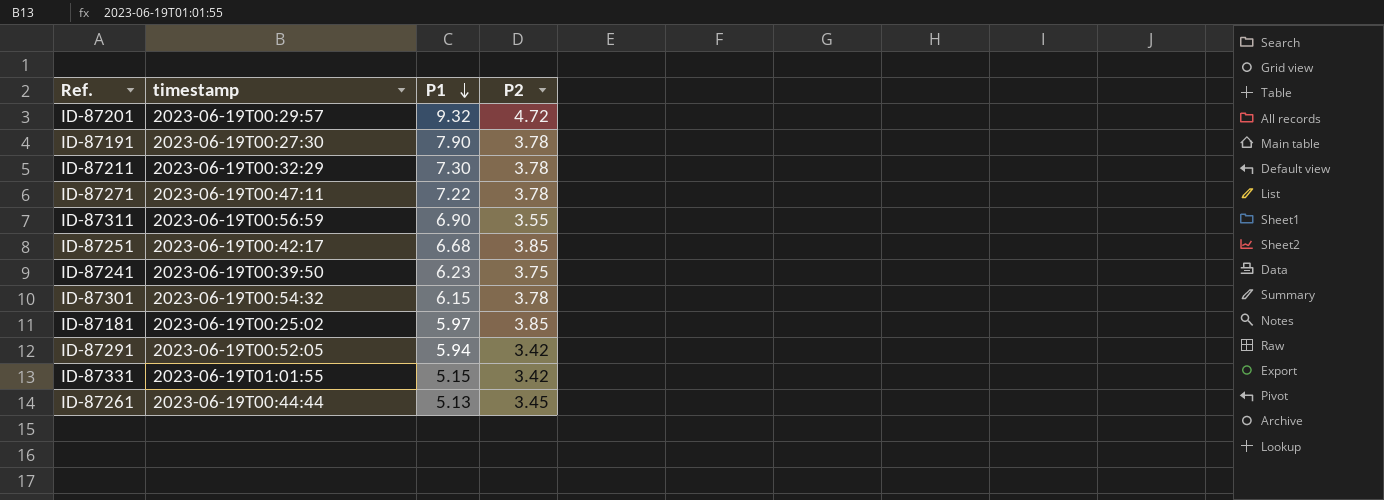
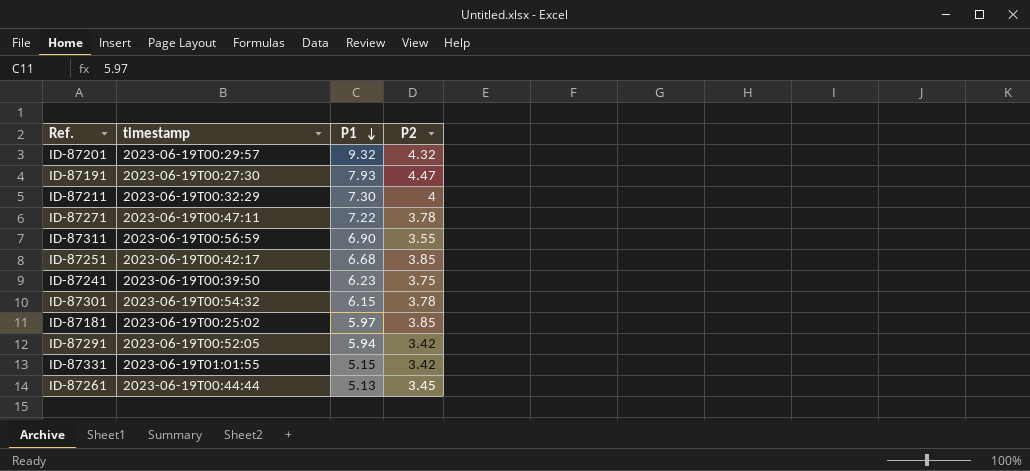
ID-87201 | P2: 4.72 -> 4.32
ID-87191 | P1: 7.90 -> 7.93
ID-87191 | P2: 3.78 -> 4.47
ID-87211 | P2: 3.78 -> 4

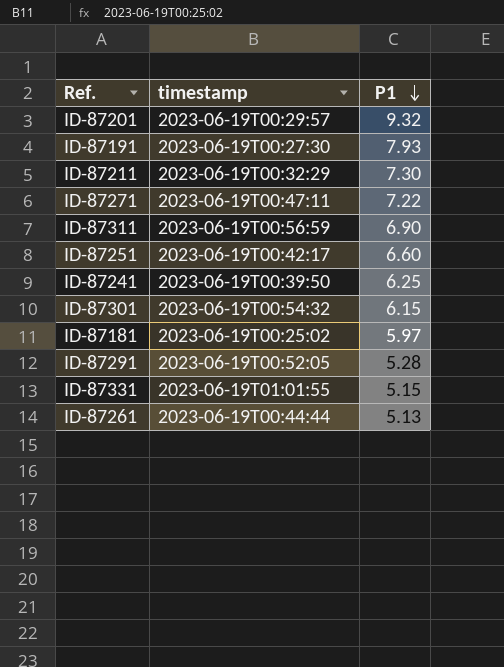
column P2 | position: 4 -> none
ID-87251 | P1: 6.68 -> 6.60
ID-87241 | P1: 6.23 -> 6.25
ID-87291 | P1: 5.94 -> 5.28

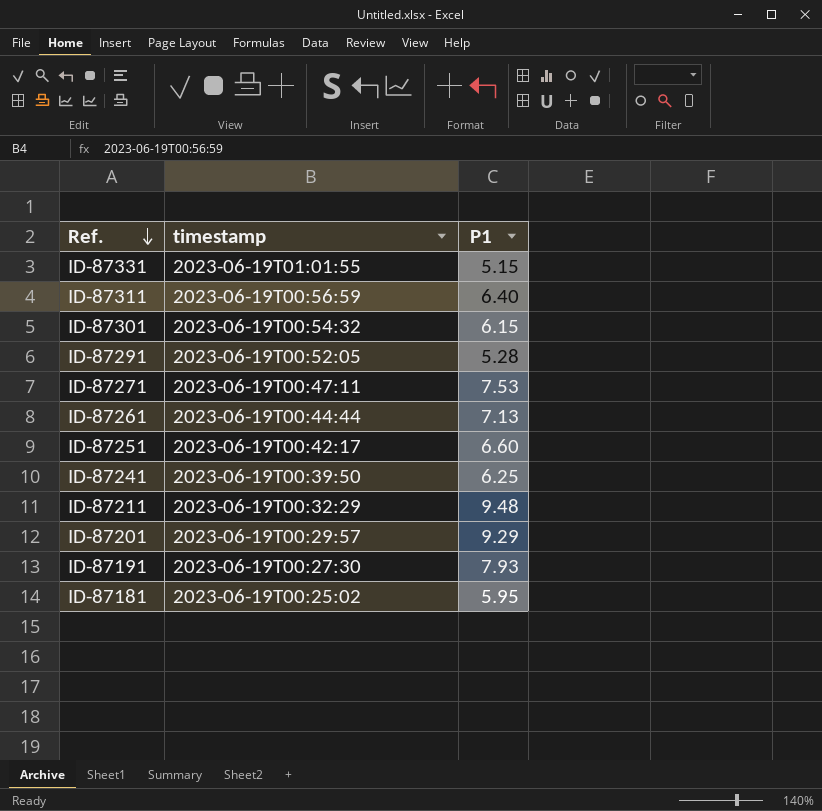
row order: P1 descending -> Ref. descending
ID-87311 | P1: 6.90 -> 6.40
ID-87271 | P1: 7.22 -> 7.53
ID-87261 | P1: 5.13 -> 7.13
ID-87211 | P1: 7.30 -> 9.48
ID-87201 | P1: 9.32 -> 9.29
ID-87181 | P1: 5.97 -> 5.95

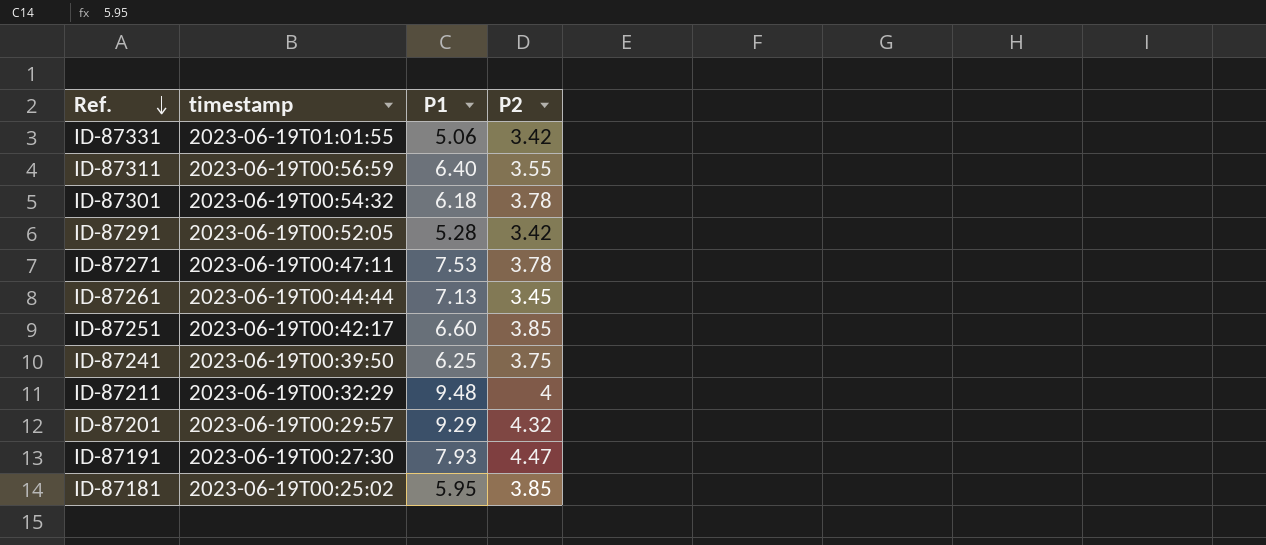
column P2 | position: none -> 4
ID-87331 | P1: 5.15 -> 5.06
ID-87301 | P1: 6.15 -> 6.18

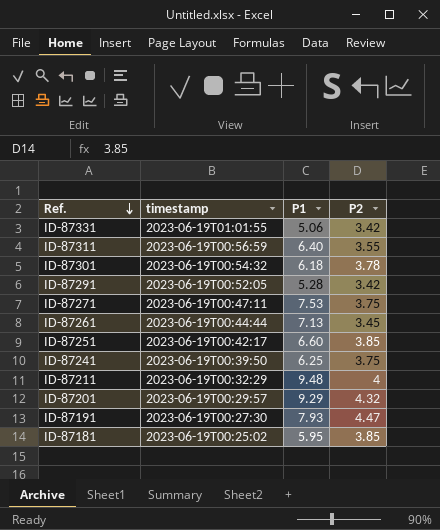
ID-87271 | P2: 3.78 -> 3.75

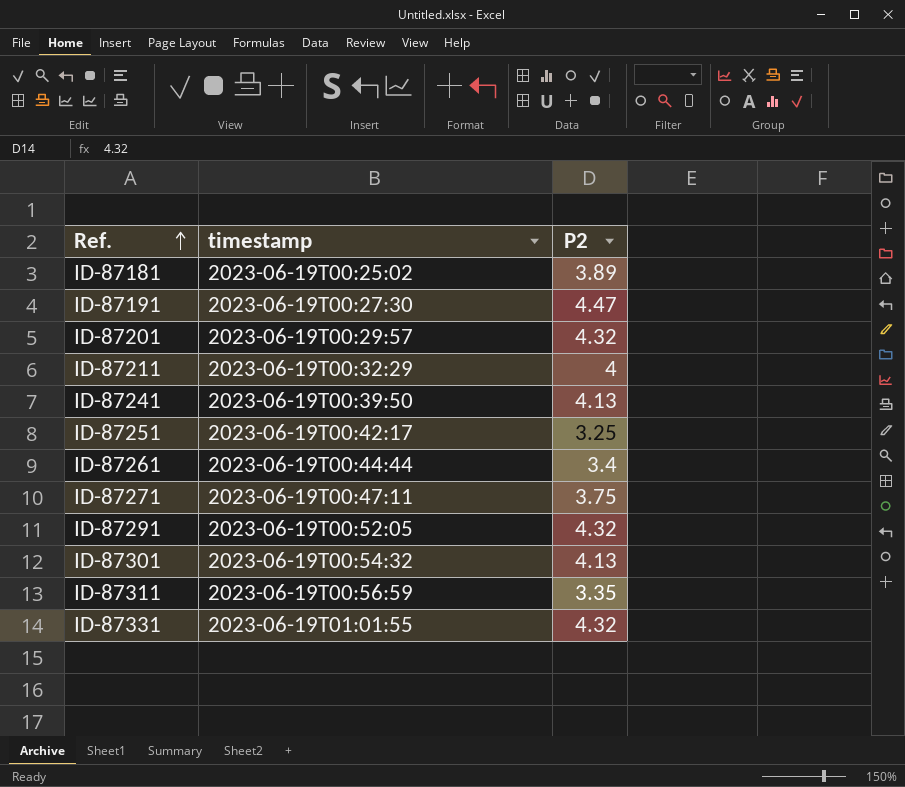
row order: Ref. descending -> Ref. ascending
column P1 | position: 3 -> none
ID-87181 | P2: 3.85 -> 3.89
ID-87241 | P2: 3.75 -> 4.13
ID-87251 | P2: 3.85 -> 3.25
ID-87261 | P2: 3.45 -> 3.4
ID-87291 | P2: 3.42 -> 4.32
ID-87301 | P2: 3.78 -> 4.13
ID-87311 | P2: 3.55 -> 3.35
ID-87331 | P2: 3.42 -> 4.32

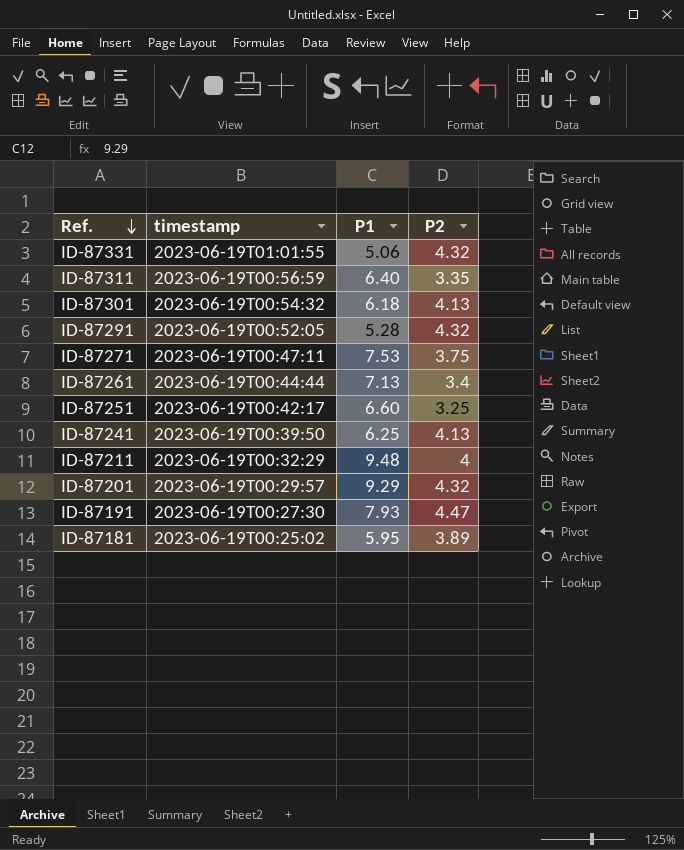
row order: Ref. ascending -> Ref. descending
column P1 | position: none -> 3

